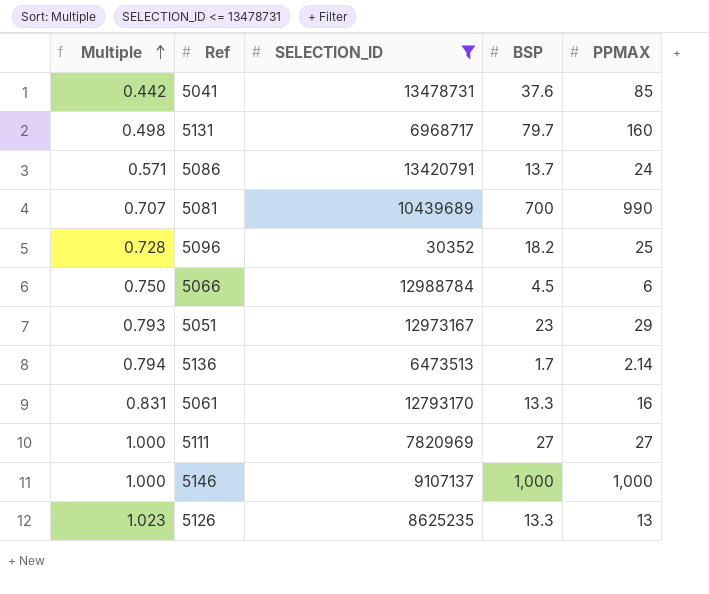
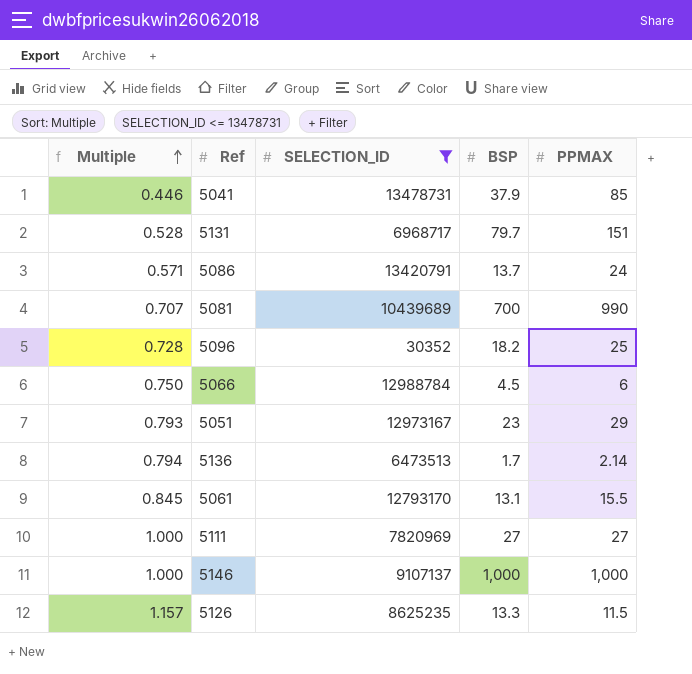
5041 | Multiple: 0.442 -> 0.446
5041 | BSP: 37.6 -> 37.9
5131 | Multiple: 0.498 -> 0.528
5131 | PPMAX: 160 -> 151
5061 | Multiple: 0.831 -> 0.845
5061 | BSP: 13.3 -> 13.1
5061 | PPMAX: 16 -> 15.5
5126 | Multiple: 1.023 -> 1.157
5126 | PPMAX: 13 -> 11.5

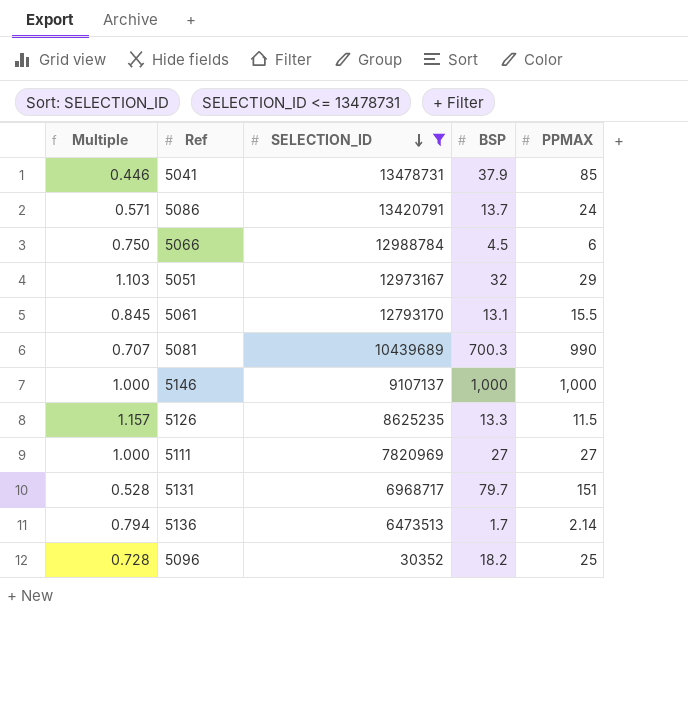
row order: Multiple ascending -> SELECTION_ID descending
5051 | Multiple: 0.793 -> 1.103
5051 | BSP: 23 -> 32
5081 | BSP: 700 -> 700.3

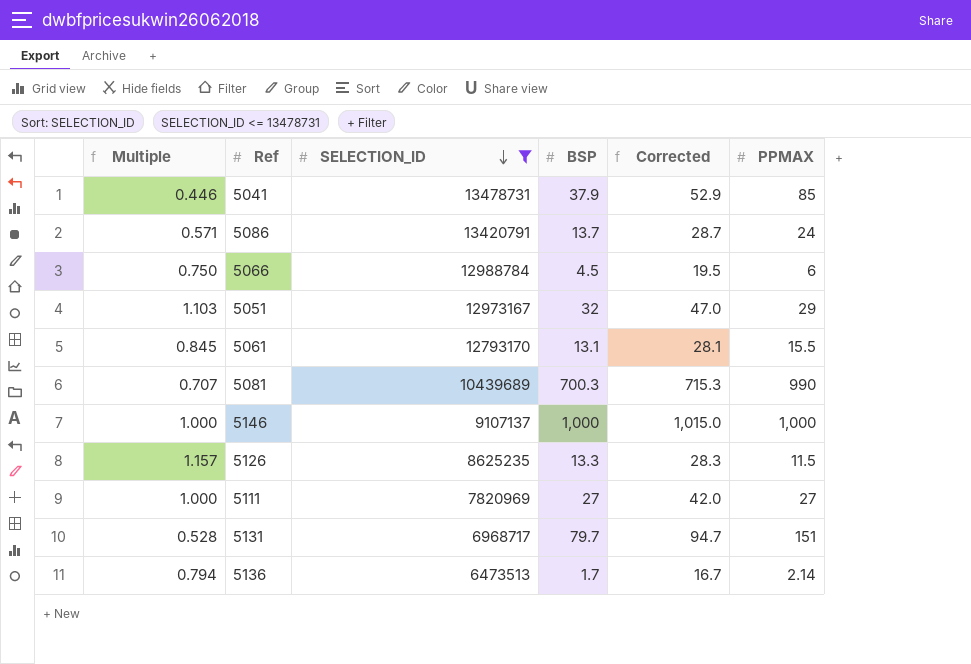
column Corrected | formula: none -> [BSP] + 15
row 5096: 0.728 | 30352 | 18.2 | 25 -> none

